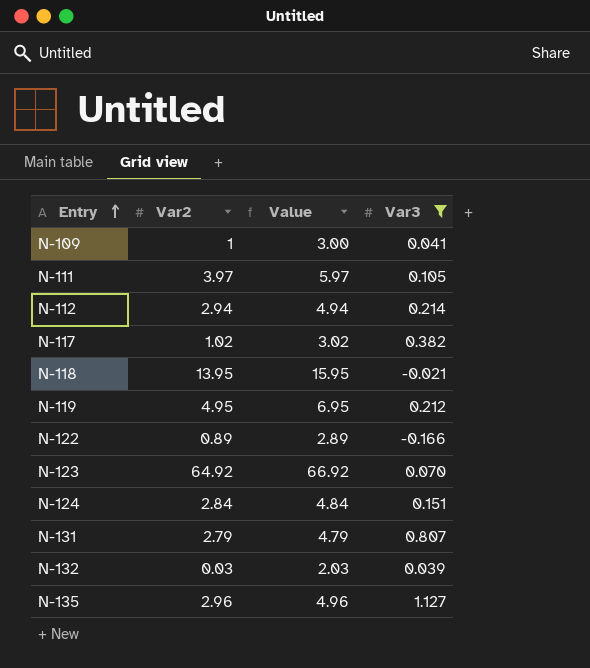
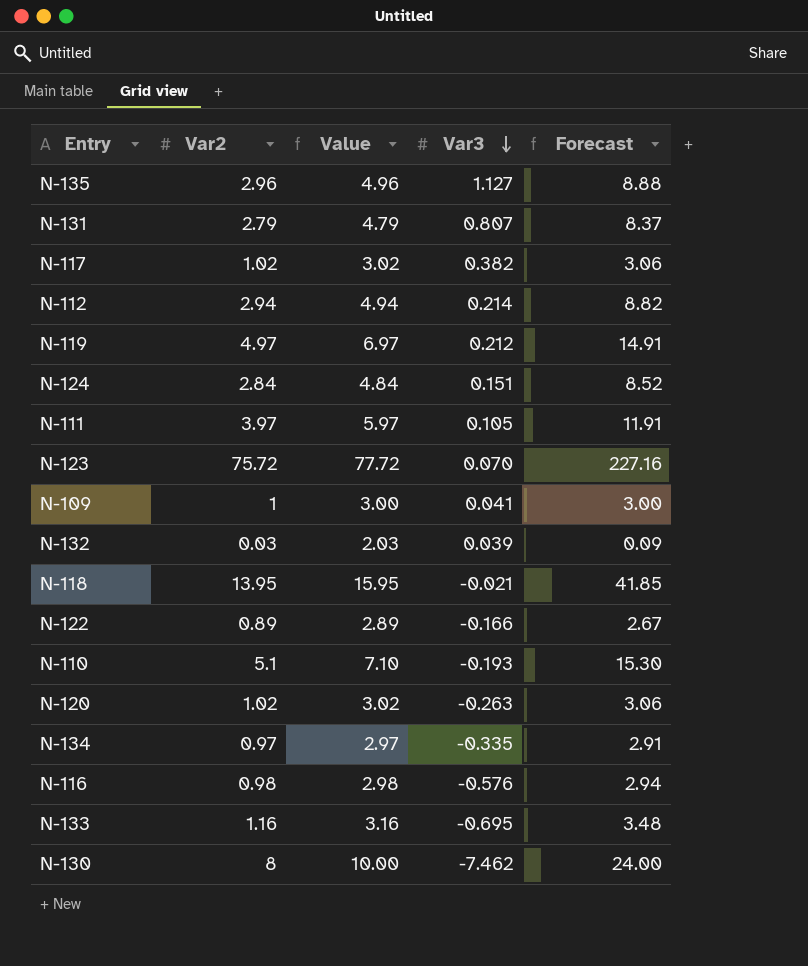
filter: Var3 >= -0.166 -> none
row order: Entry ascending -> Var3 descending
column Forecast | formula: none -> [Var2] * 3
N-119 | Var2: 4.95 -> 4.97
N-119 | Value: 6.95 -> 6.97
N-123 | Var2: 64.92 -> 75.72
N-123 | Value: 66.92 -> 77.72

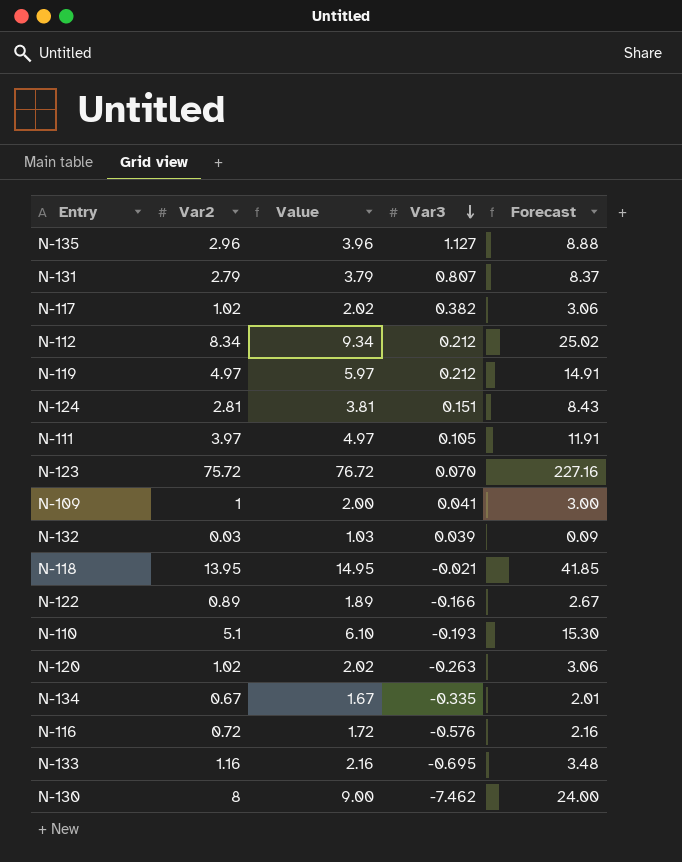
column Value | formula: [Var2] + 2 -> [Var2] + 1
N-112 | Var2: 2.94 -> 8.34
N-112 | Var3: 0.214 -> 0.212
N-112 | Forecast: 8.82 -> 25.02
N-124 | Var2: 2.84 -> 2.81
N-124 | Forecast: 8.52 -> 8.43
N-134 | Var2: 0.97 -> 0.67
N-134 | Forecast: 2.91 -> 2.01
N-116 | Var2: 0.98 -> 0.72
N-116 | Forecast: 2.94 -> 2.16

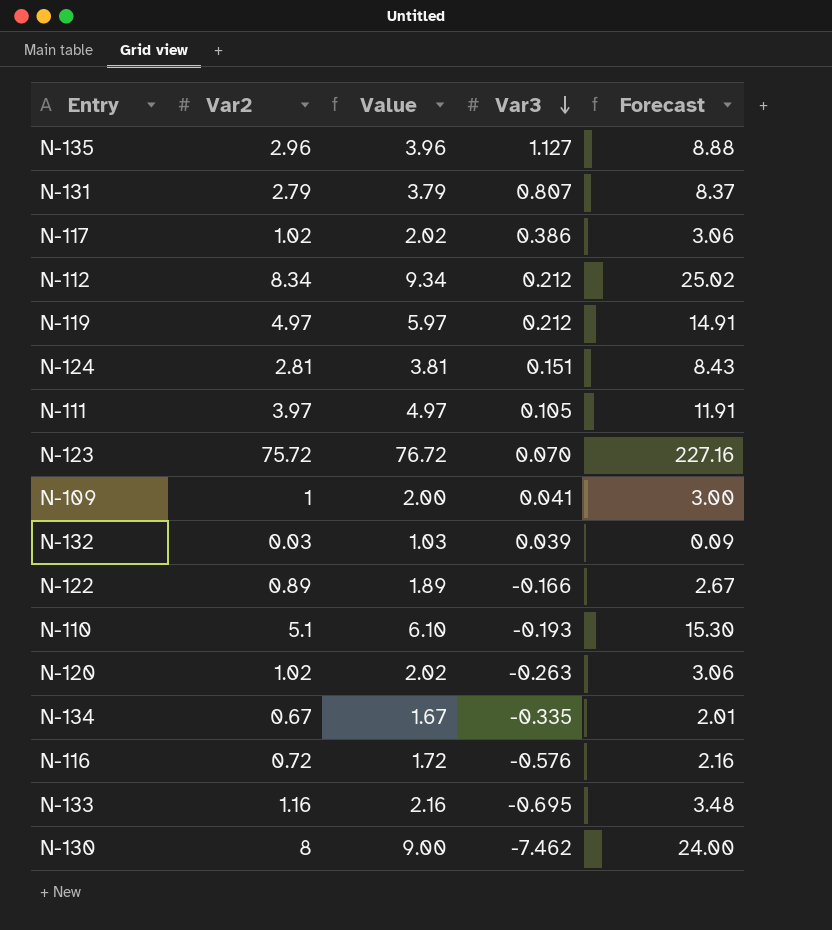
row N-118: 13.95 | 14.95 | -0.021 | 41.85 -> none
N-117 | Var3: 0.382 -> 0.386

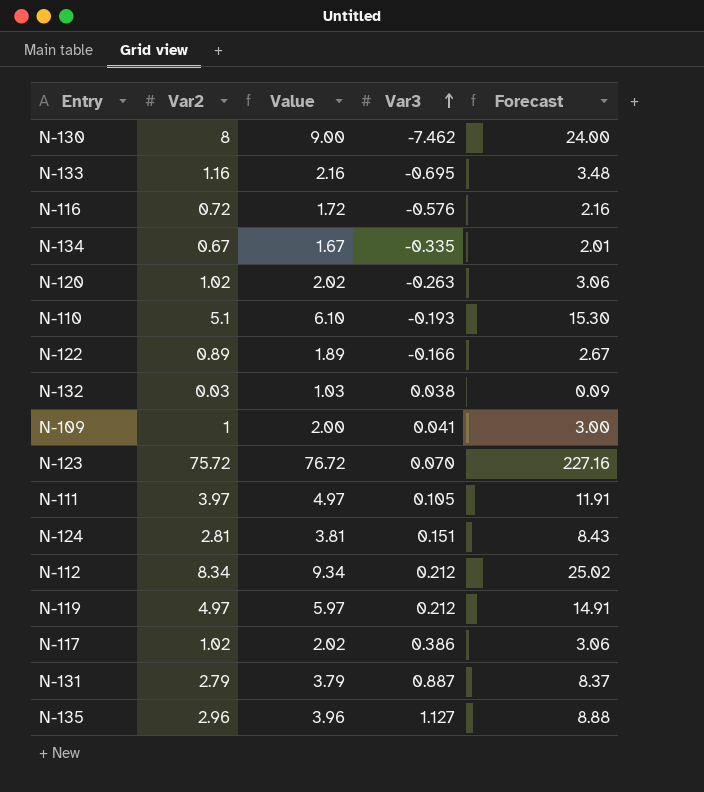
row order: Var3 descending -> Var3 ascending
N-132 | Var3: 0.039 -> 0.038
N-131 | Var3: 0.807 -> 0.887

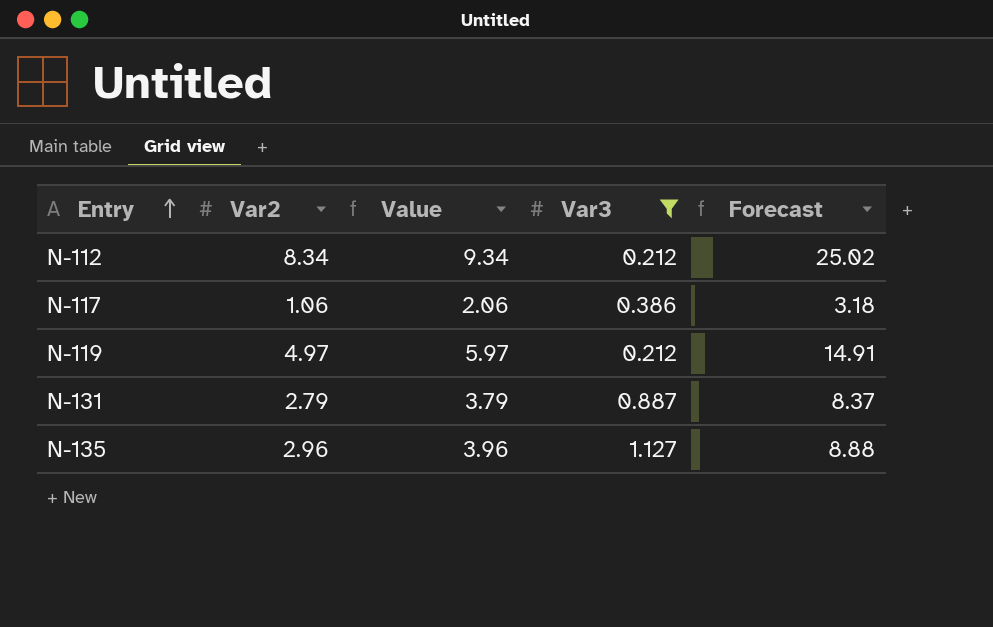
filter: none -> Var3 >= 0.212
row order: Var3 ascending -> Entry ascending
N-117 | Var2: 1.02 -> 1.06
N-117 | Value: 2.02 -> 2.06
N-117 | Forecast: 3.06 -> 3.18

